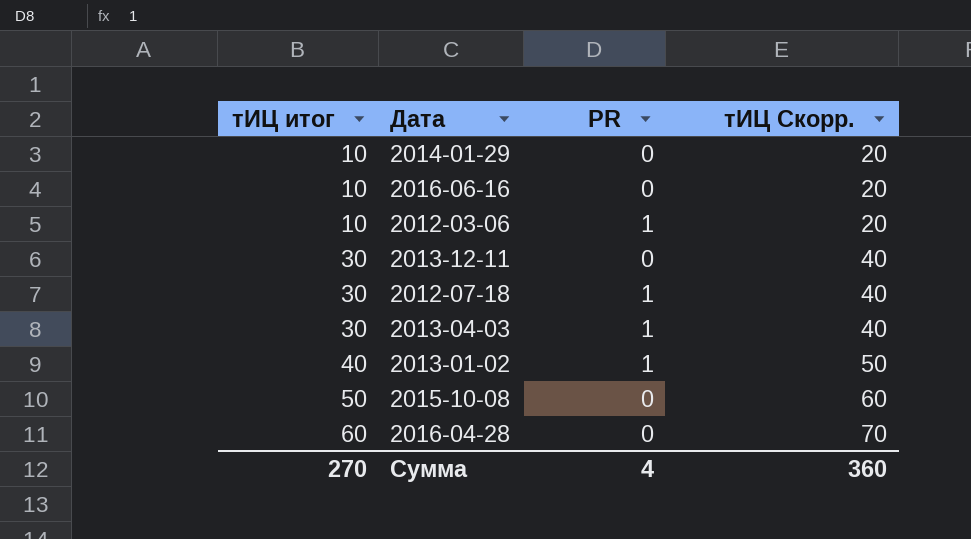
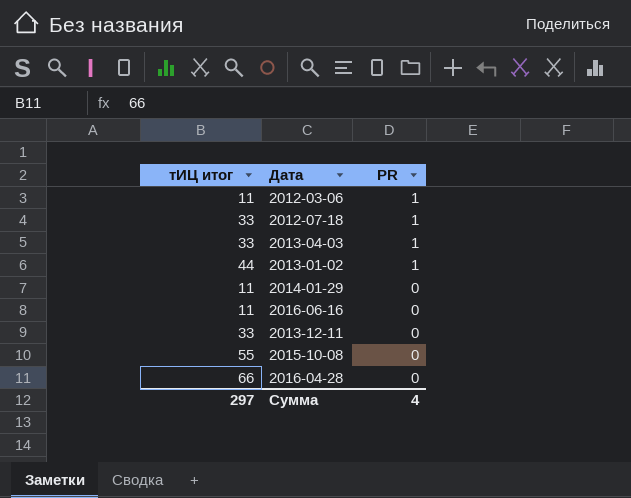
row order: тИЦ итог ascending -> PR descending
column тИЦ Скорр. | formula: [тИЦ итог] + 10 -> none
2012-03-06 | тИЦ итог: 10 -> 11
2012-07-18 | тИЦ итог: 30 -> 33
2013-04-03 | тИЦ итог: 30 -> 33
2013-01-02 | тИЦ итог: 40 -> 44
2014-01-29 | тИЦ итог: 10 -> 11
2016-06-16 | тИЦ итог: 10 -> 11
2013-12-11 | тИЦ итог: 30 -> 33
2015-10-08 | тИЦ итог: 50 -> 55
2016-04-28 | тИЦ итог: 60 -> 66
Сумма | тИЦ итог: 270 -> 297

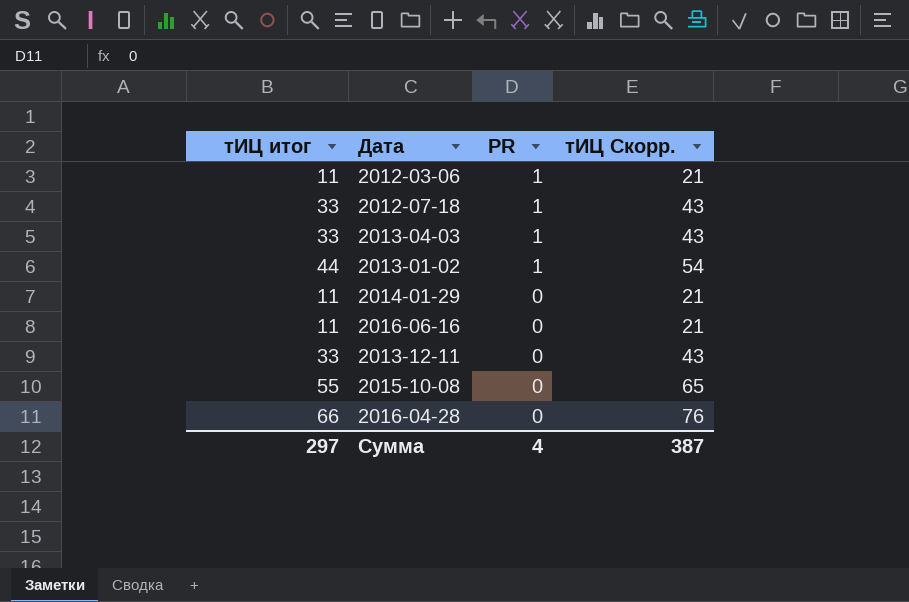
column тИЦ Скорр. | formula: none -> [тИЦ итог] + 10

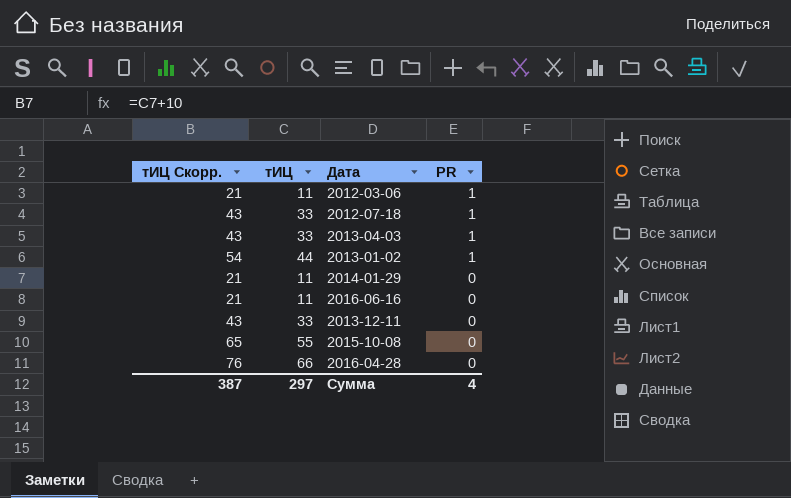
column тИЦ Скорр. | position: 4 -> 1
column name: тИЦ итог -> тИЦ

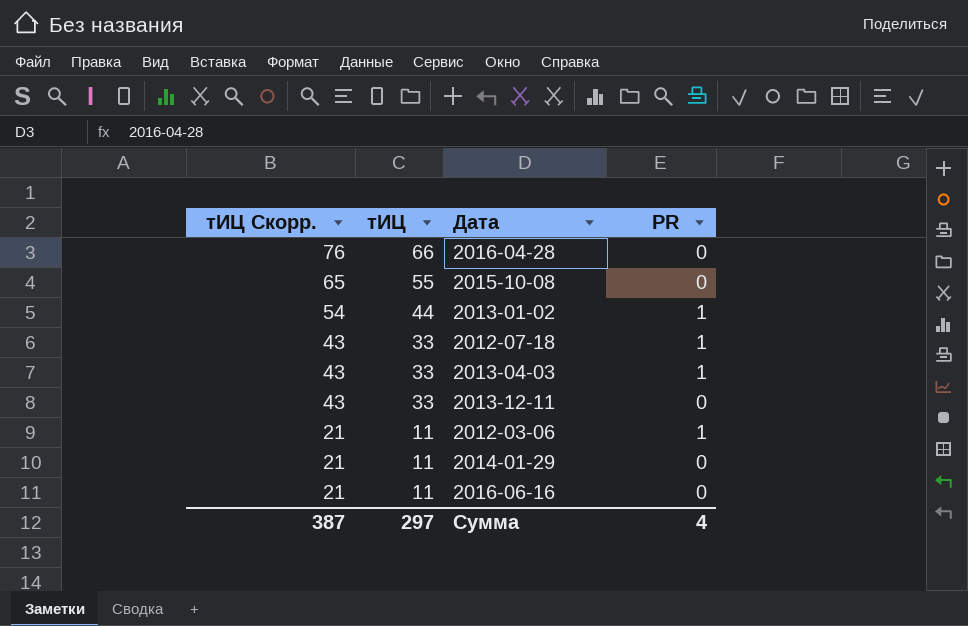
row order: PR descending -> тИЦ Скорр. descending

